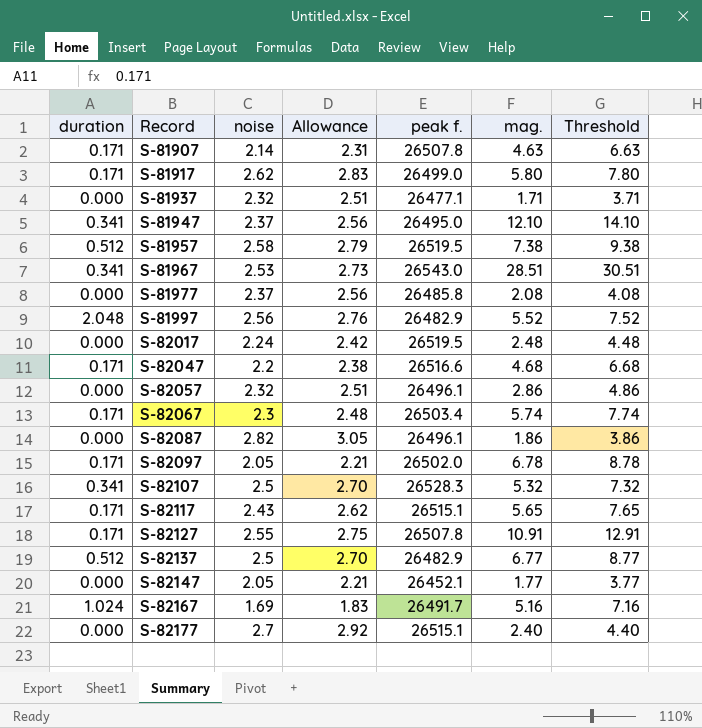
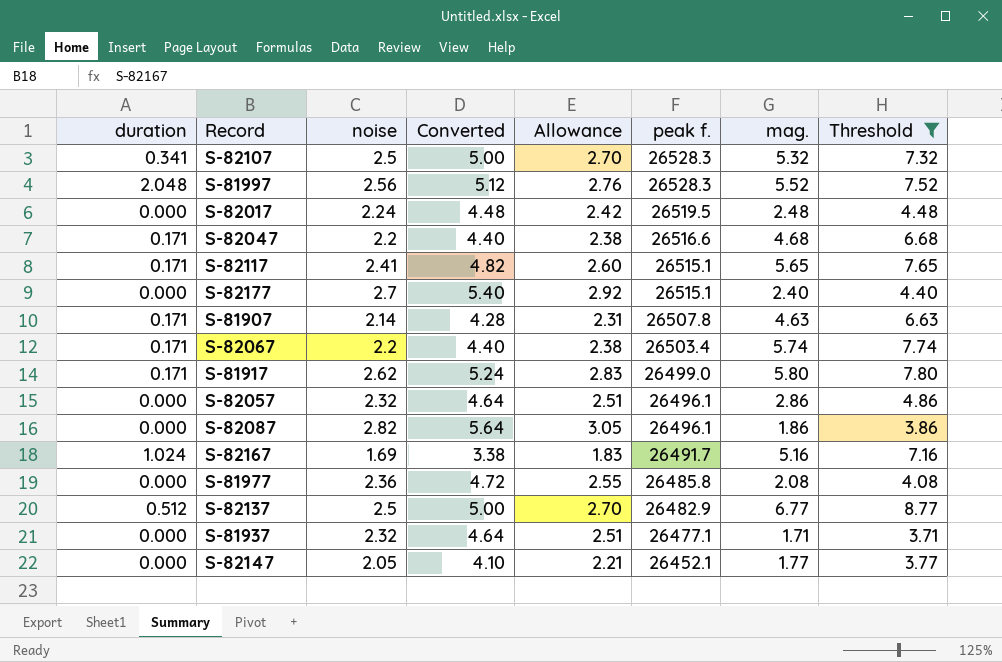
filter: none -> Threshold <= 8.77
row order: Record ascending -> peak f. descending
column Converted | formula: none -> [noise] * 2
S-81997 | peak f.: 26482.9 -> 26528.3
S-82117 | noise: 2.43 -> 2.41
S-82117 | Allowance: 2.62 -> 2.60
S-82067 | noise: 2.3 -> 2.2
S-82067 | Allowance: 2.48 -> 2.38
S-81977 | noise: 2.37 -> 2.36
S-81977 | Allowance: 2.56 -> 2.55

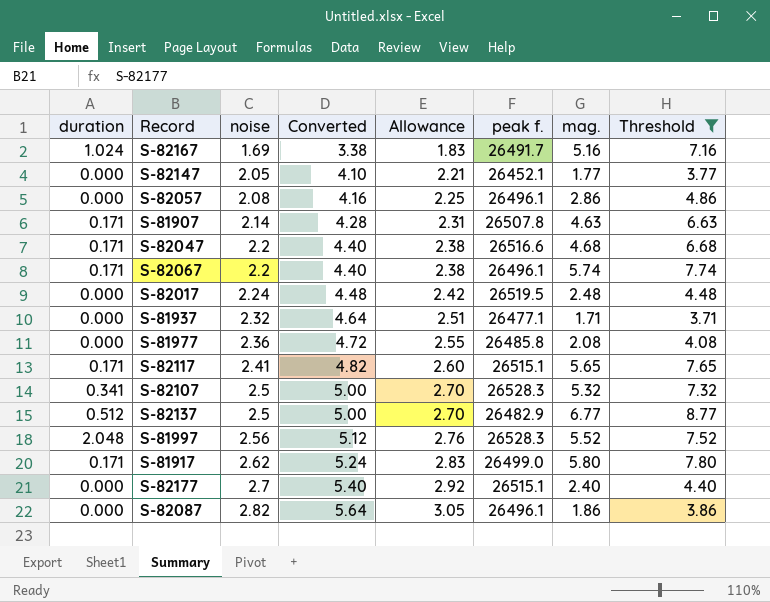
row order: peak f. descending -> noise ascending
S-82057 | noise: 2.32 -> 2.08
S-82057 | Converted: 4.64 -> 4.16
S-82057 | Allowance: 2.51 -> 2.25
S-82067 | peak f.: 26503.4 -> 26496.1

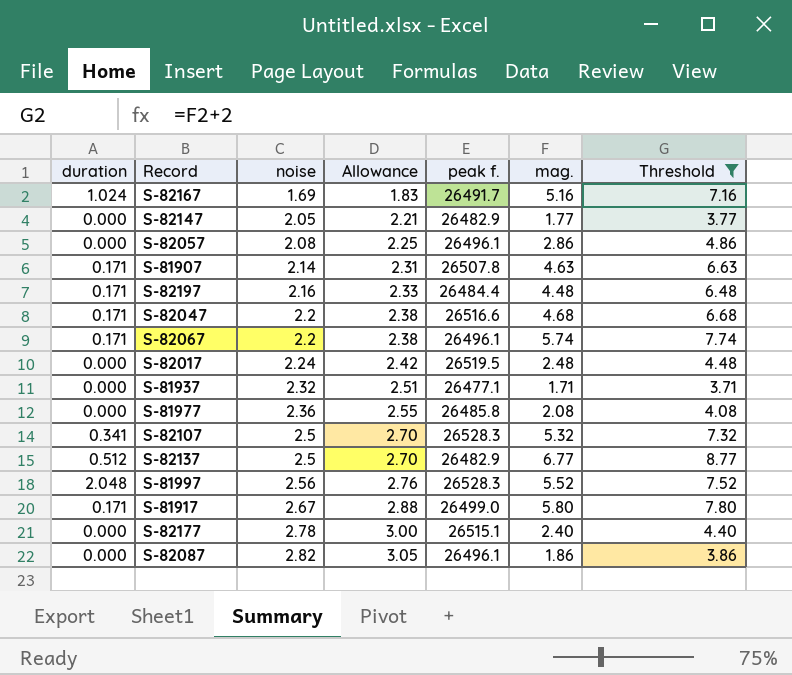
column Converted | formula: [noise] * 2 -> none
row S-82117: 0.171 | 2.41 | 4.82 | 2.60 | 26515.1 | 5.65 | 7.65 -> none
S-82147 | peak f.: 26452.1 -> 26482.9
row S-82197: none -> 0.171 | 2.16 | 2.33 | 26484.4 | 4.48 | 6.48
S-81917 | noise: 2.62 -> 2.67
S-81917 | Allowance: 2.83 -> 2.88
S-82177 | noise: 2.7 -> 2.78
S-82177 | Allowance: 2.92 -> 3.00

